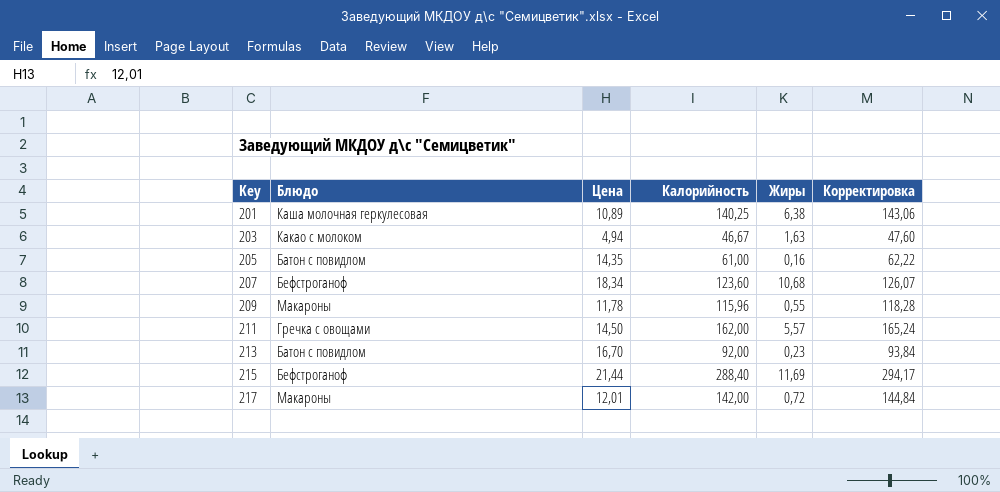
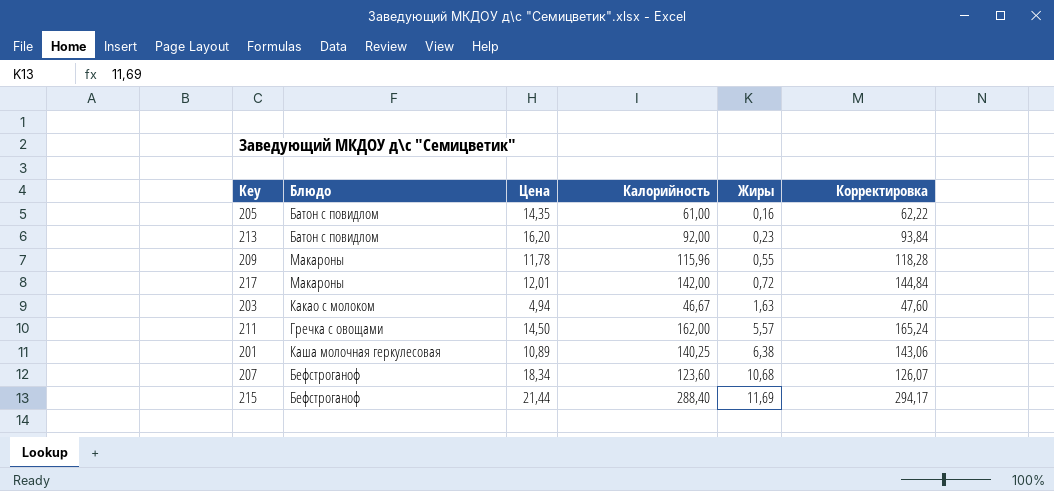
row order: Key ascending -> Жиры ascending
213 | Цена: 16,70 -> 16,20

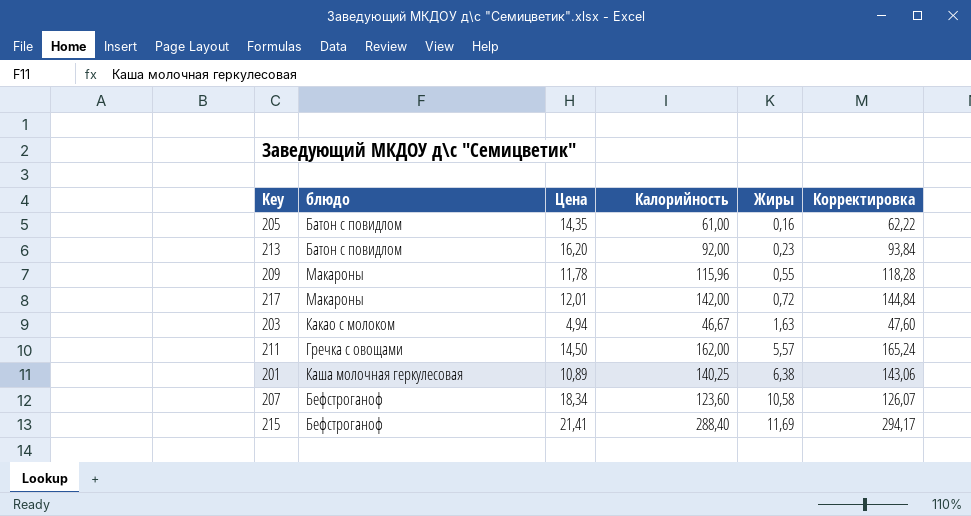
column name: Блюдо -> блюдо
207 | Жиры: 10,68 -> 10,58
215 | Цена: 21,44 -> 21,41

